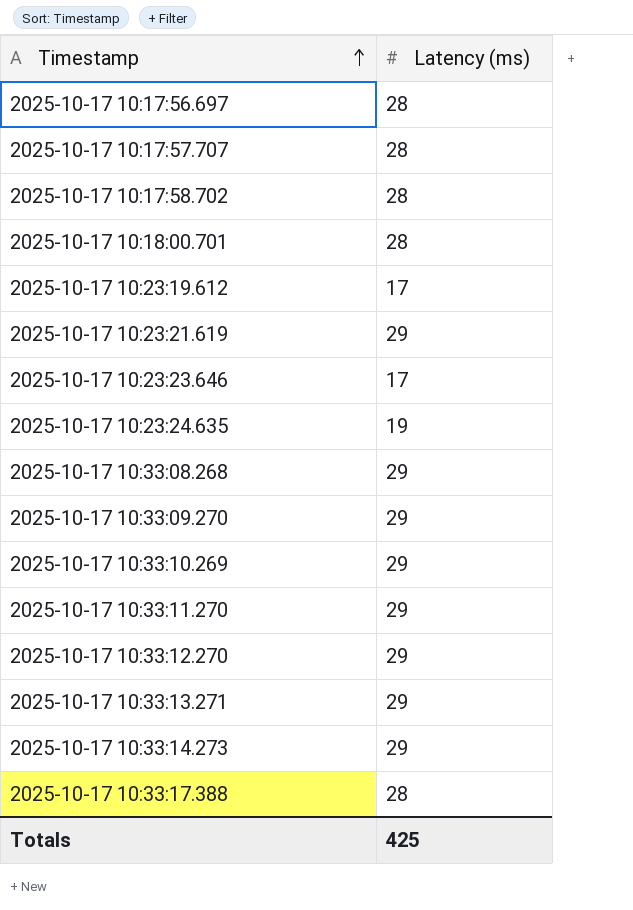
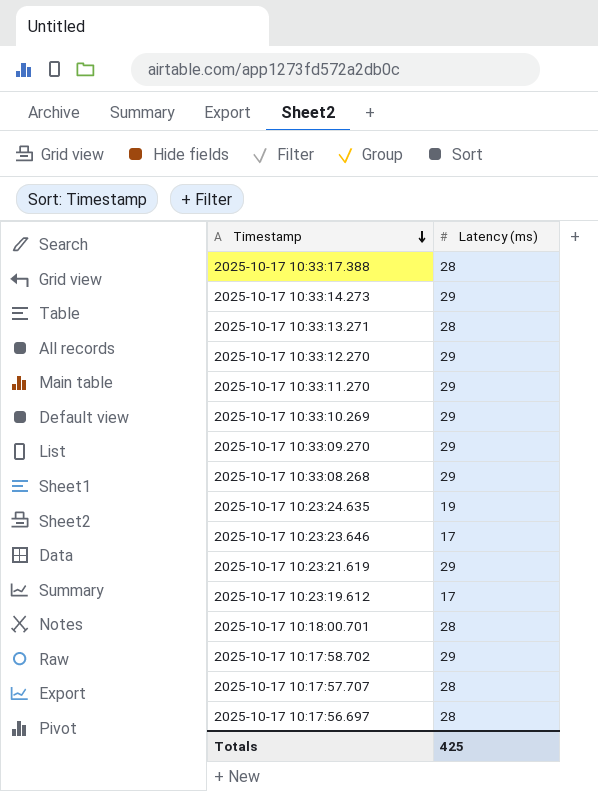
row order: Timestamp ascending -> Timestamp descending
2025-10-17 10:33:13.271 | Latency (ms): 29 -> 28
2025-10-17 10:17:58.702 | Latency (ms): 28 -> 29

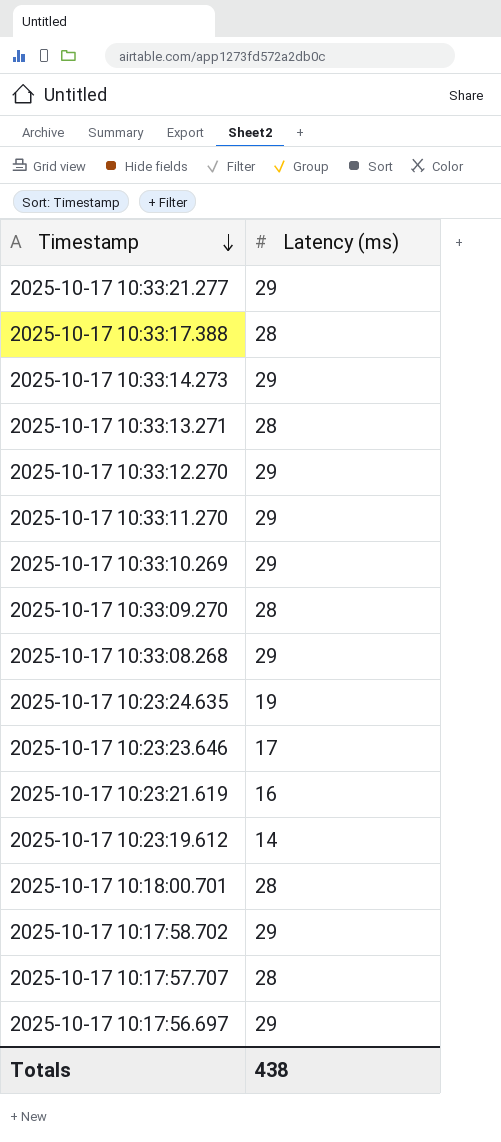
row 2025-10-17 10:33:21.277: none -> 29
2025-10-17 10:33:09.270 | Latency (ms): 29 -> 28
2025-10-17 10:23:21.619 | Latency (ms): 29 -> 16
2025-10-17 10:23:19.612 | Latency (ms): 17 -> 14
2025-10-17 10:17:56.697 | Latency (ms): 28 -> 29
Totals | Latency (ms): 425 -> 438

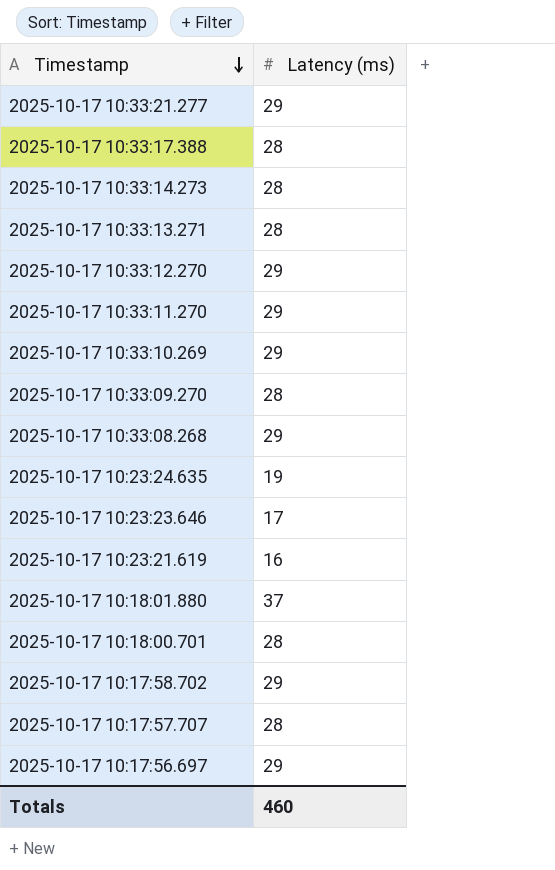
row 2025-10-17 10:23:19.612: 14 -> none
2025-10-17 10:33:14.273 | Latency (ms): 29 -> 28
row 2025-10-17 10:18:01.880: none -> 37
Totals | Latency (ms): 438 -> 460

